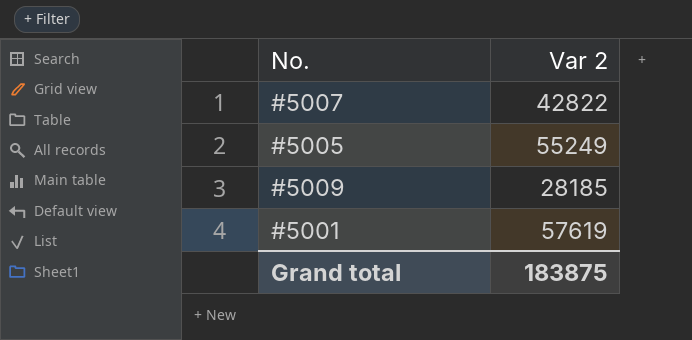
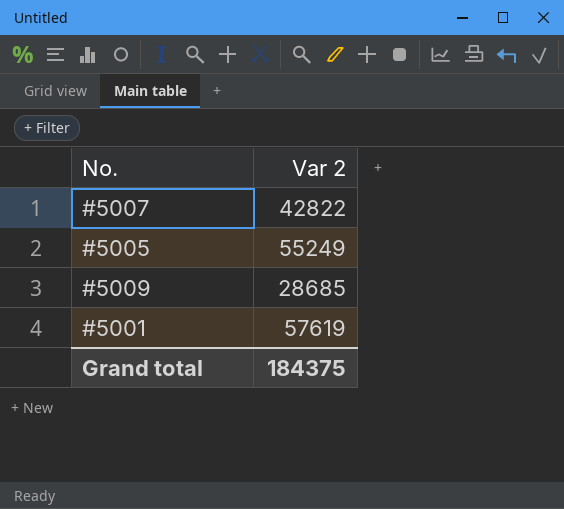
#5009 | Var 2: 28185 -> 28685
Grand total | Var 2: 183875 -> 184375

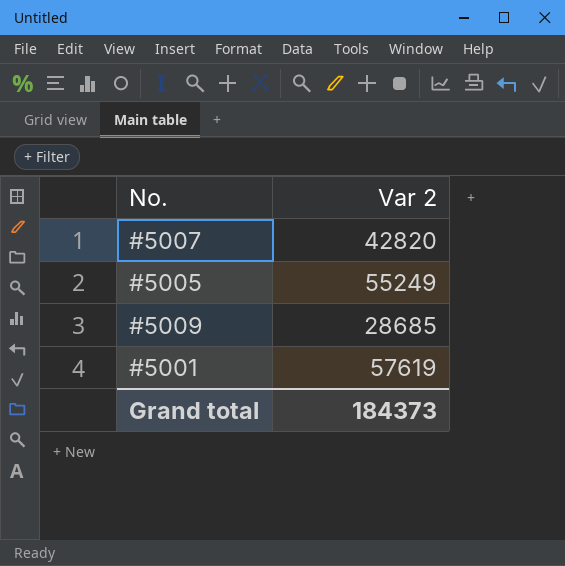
#5007 | Var 2: 42822 -> 42820
Grand total | Var 2: 184375 -> 184373

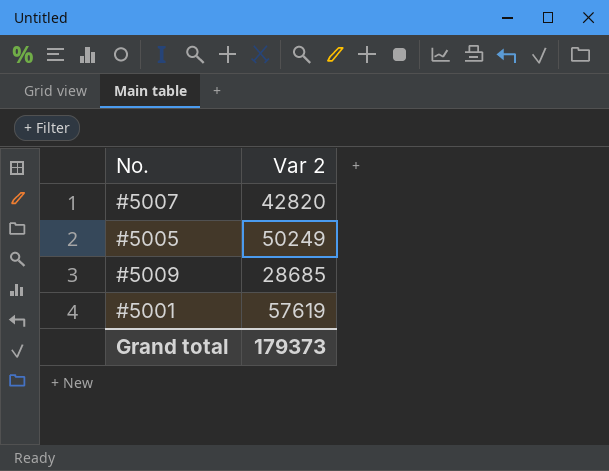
#5005 | Var 2: 55249 -> 50249
Grand total | Var 2: 184373 -> 179373

